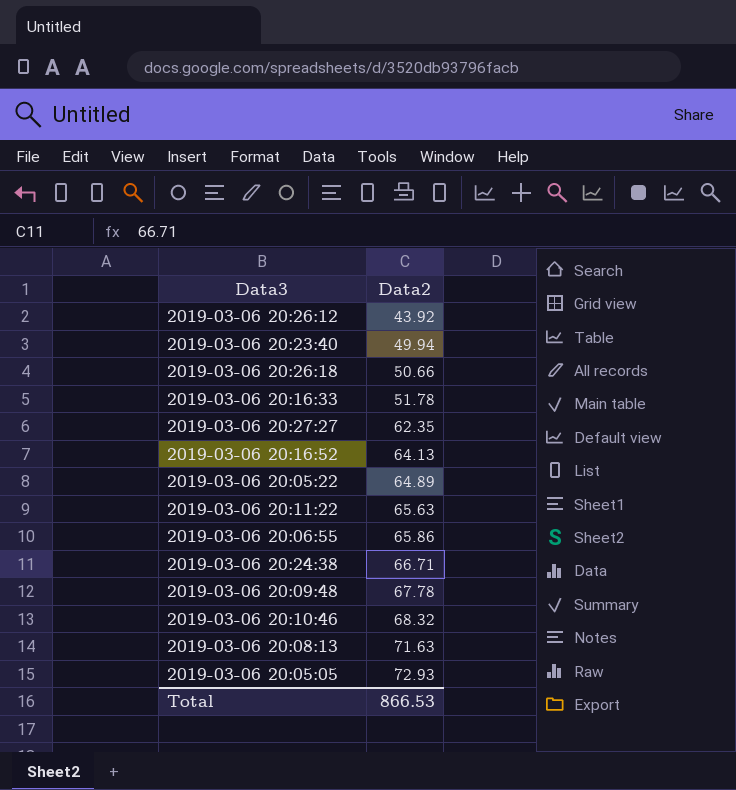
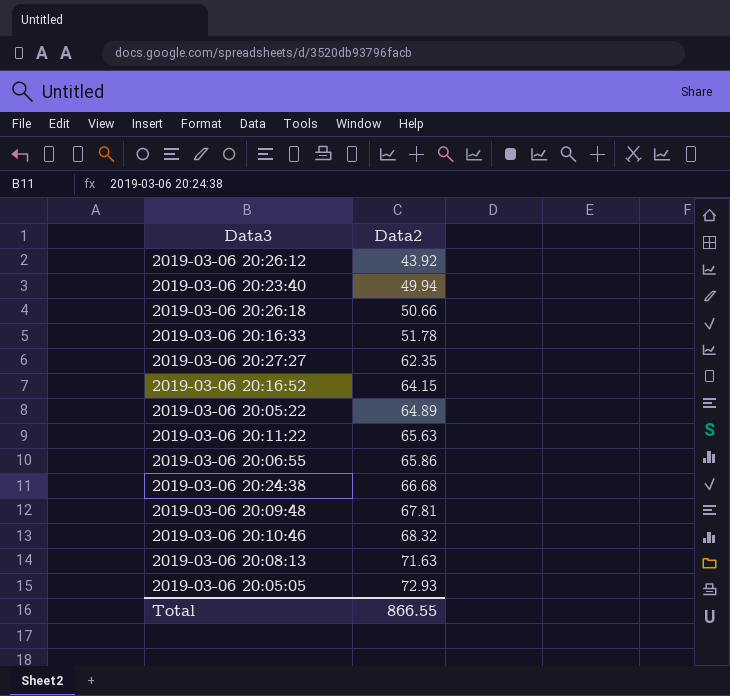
2019-03-06 20:16:52 | Data2: 64.13 -> 64.15
2019-03-06 20:24:38 | Data2: 66.71 -> 66.68
2019-03-06 20:09:48 | Data2: 67.78 -> 67.81
Total | Data2: 866.53 -> 866.55

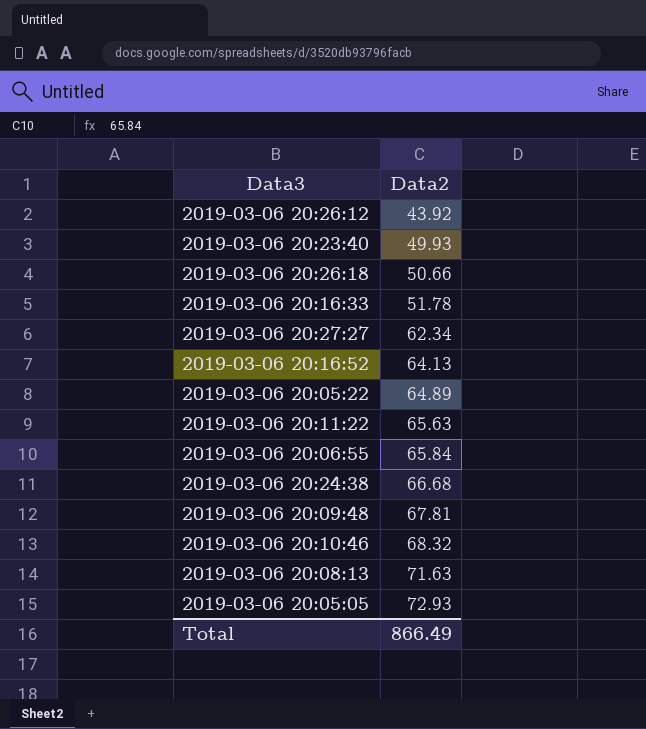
2019-03-06 20:23:40 | Data2: 49.94 -> 49.93
2019-03-06 20:27:27 | Data2: 62.35 -> 62.34
2019-03-06 20:16:52 | Data2: 64.15 -> 64.13
2019-03-06 20:06:55 | Data2: 65.86 -> 65.84
Total | Data2: 866.55 -> 866.49

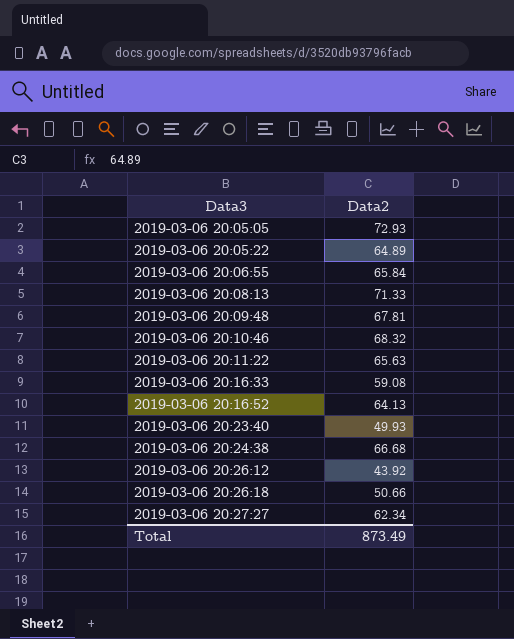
row order: Data2 ascending -> Data3 ascending
2019-03-06 20:08:13 | Data2: 71.63 -> 71.33
2019-03-06 20:16:33 | Data2: 51.78 -> 59.08
Total | Data2: 866.49 -> 873.49

